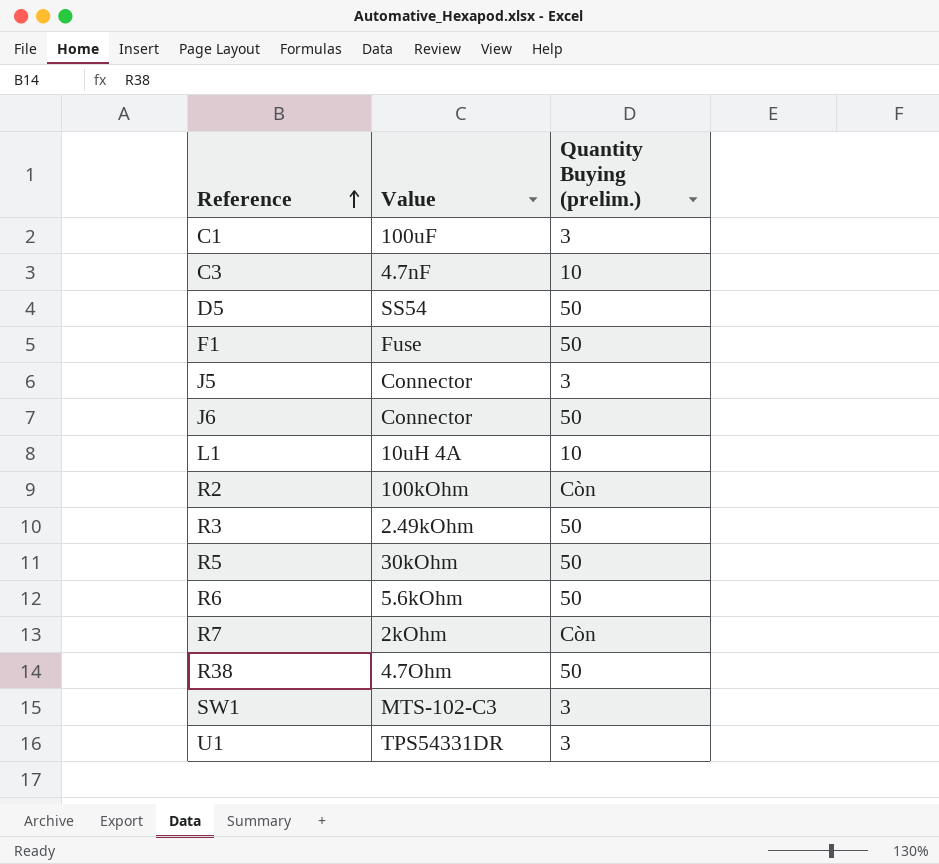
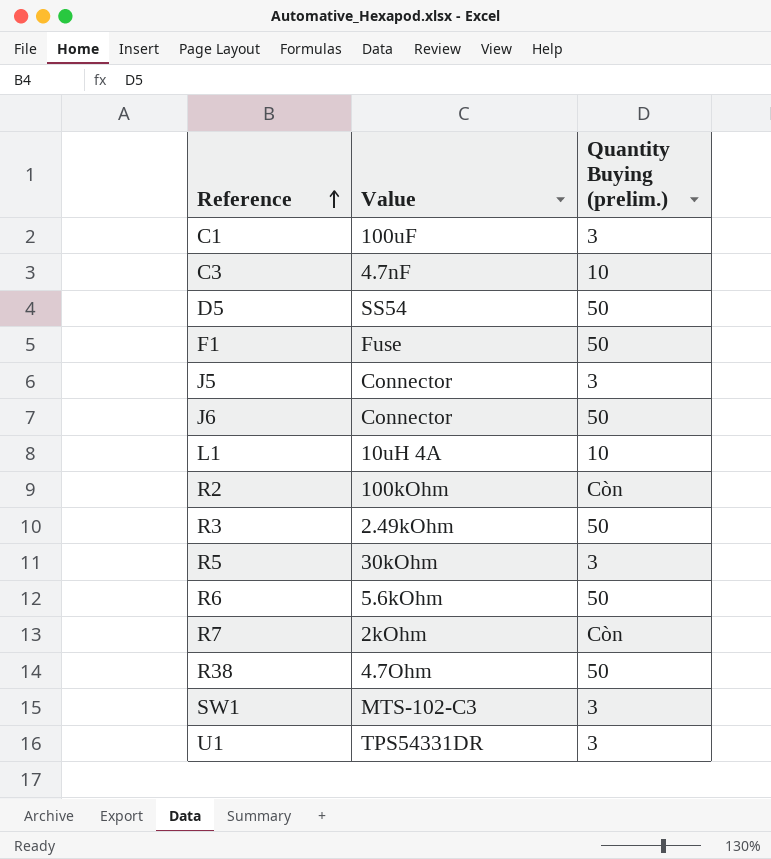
R5 | Quantity Buying (prelim.): 50 -> 3

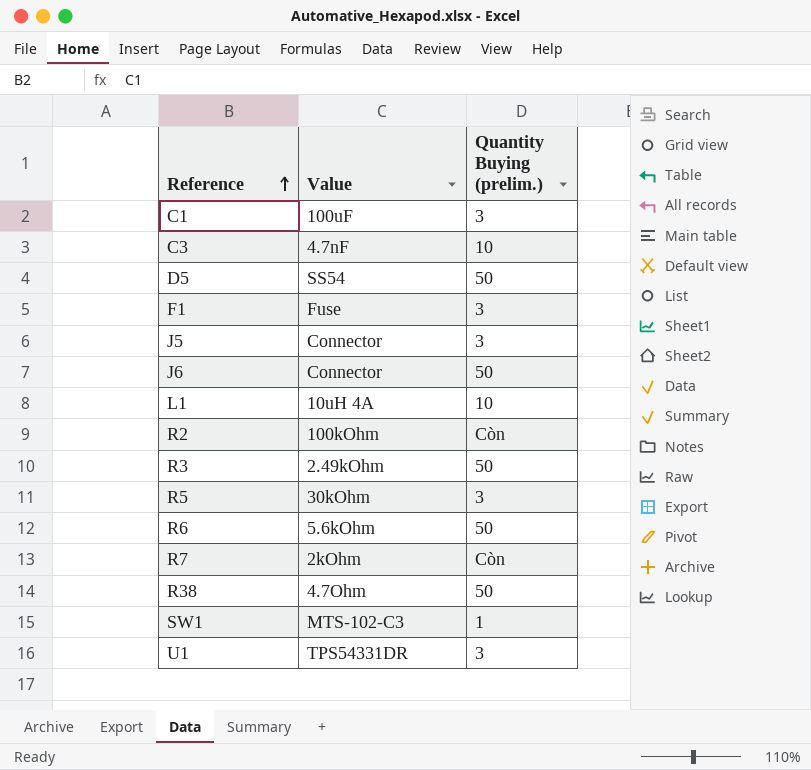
F1 | Quantity Buying (prelim.): 50 -> 3
SW1 | Quantity Buying (prelim.): 3 -> 1

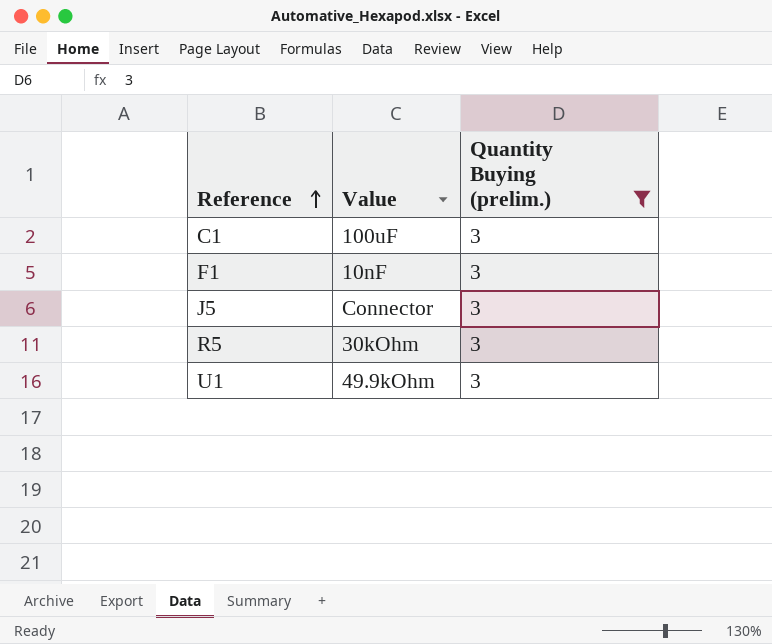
filter: none -> Quantity Buying (prelim.) = 3
F1 | Value: Fuse -> 10nF
U1 | Value: TPS54331DR -> 49.9kOhm

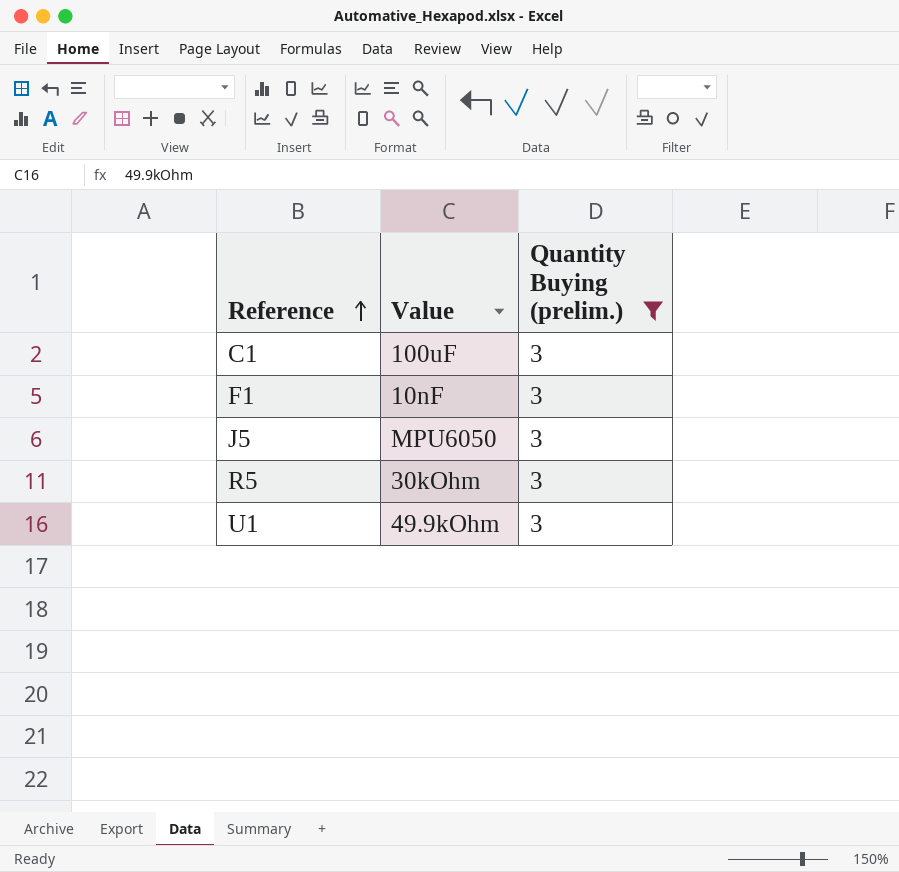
J5 | Value: Connector -> MPU6050

